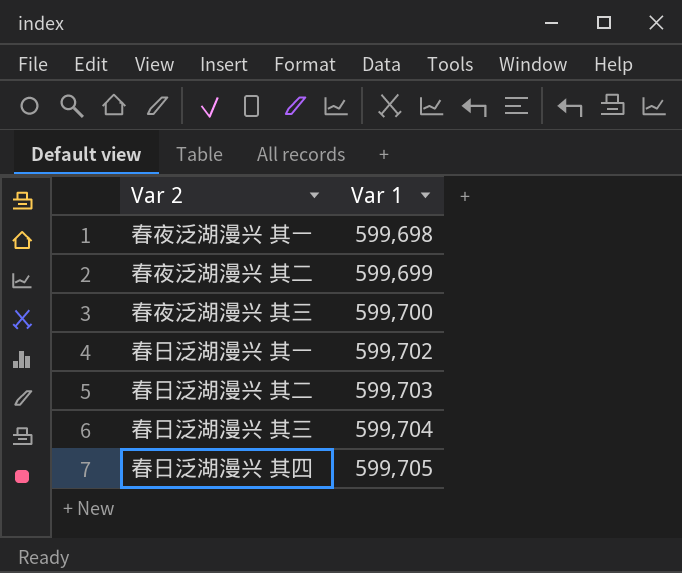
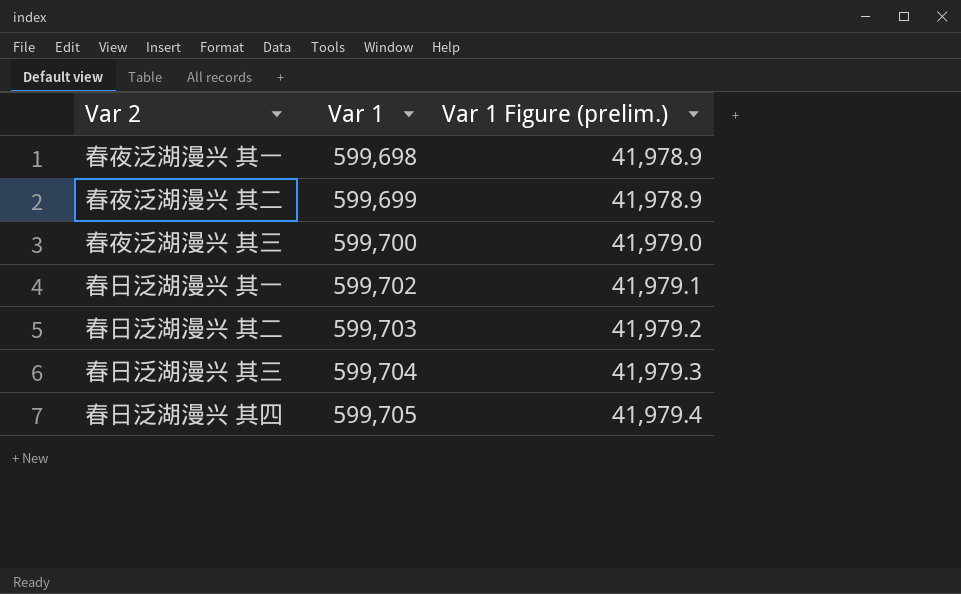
column Var 1 Figure (prelim.) | formula: none -> [Var 1] * 0.07

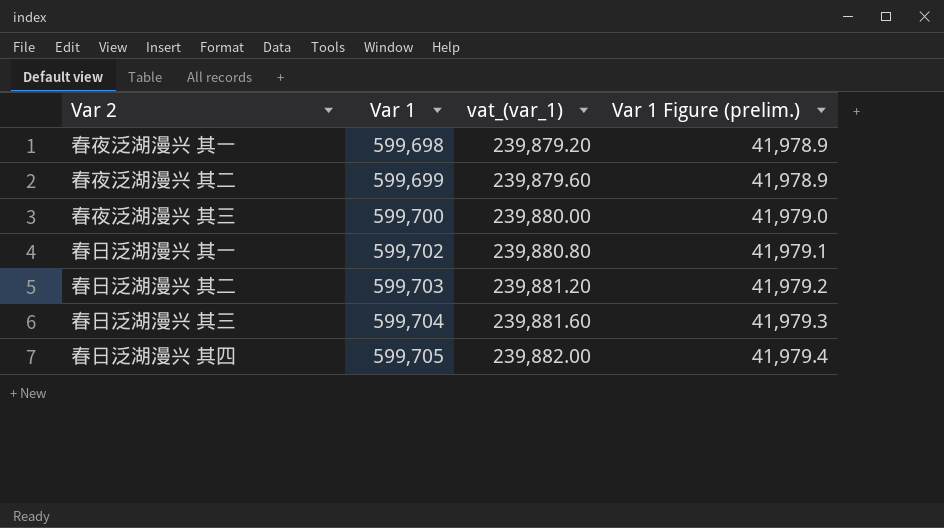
column vat_(var_1) | formula: none -> [Var 1] * 0.4

